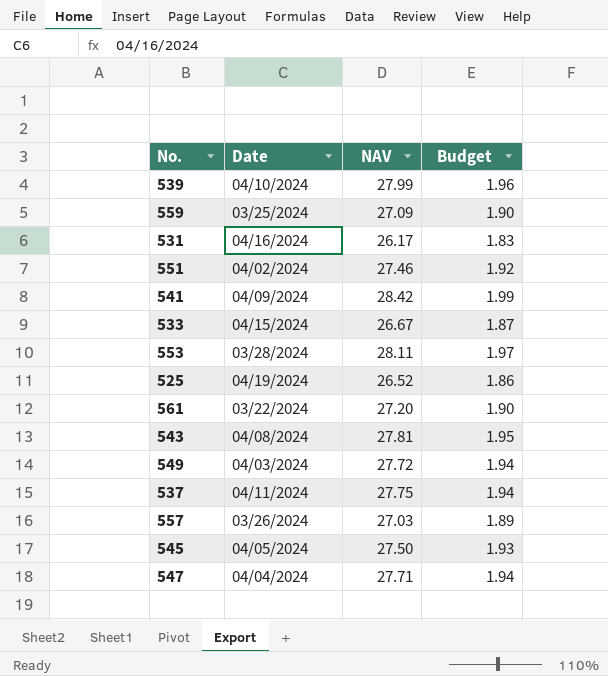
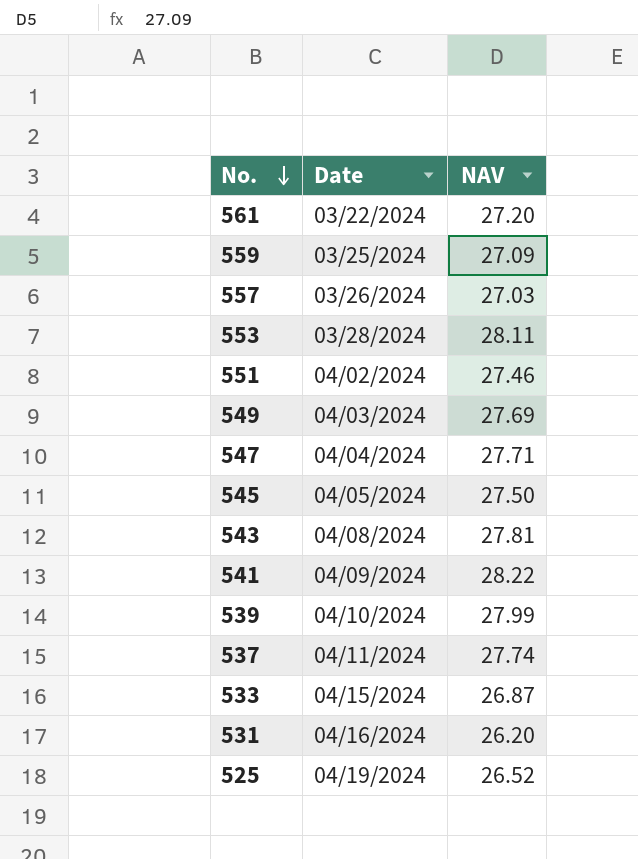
row order: none -> No. descending
column Budget | formula: [NAV] * 0.07 -> none
549 | NAV: 27.72 -> 27.69
541 | NAV: 28.42 -> 28.22
537 | NAV: 27.75 -> 27.74
533 | NAV: 26.67 -> 26.87
531 | NAV: 26.17 -> 26.20

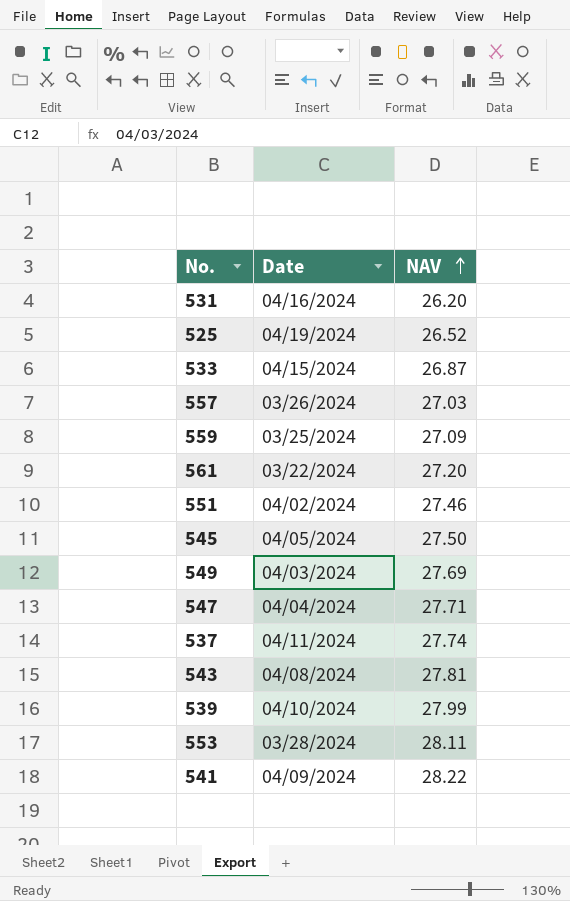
row order: No. descending -> NAV ascending

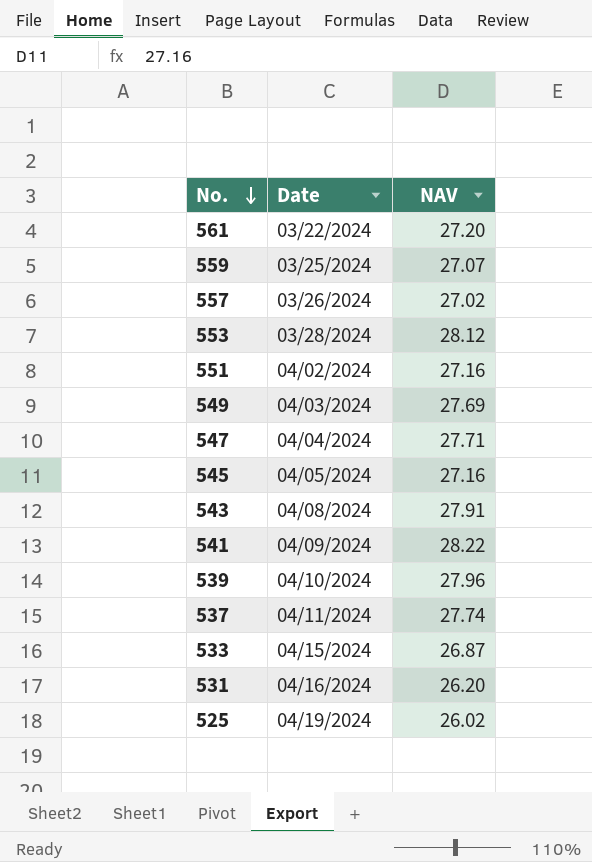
row order: NAV ascending -> No. descending
559 | NAV: 27.09 -> 27.07
557 | NAV: 27.03 -> 27.02
553 | NAV: 28.11 -> 28.12
551 | NAV: 27.46 -> 27.16
545 | NAV: 27.50 -> 27.16
543 | NAV: 27.81 -> 27.91
539 | NAV: 27.99 -> 27.96
525 | NAV: 26.52 -> 26.02

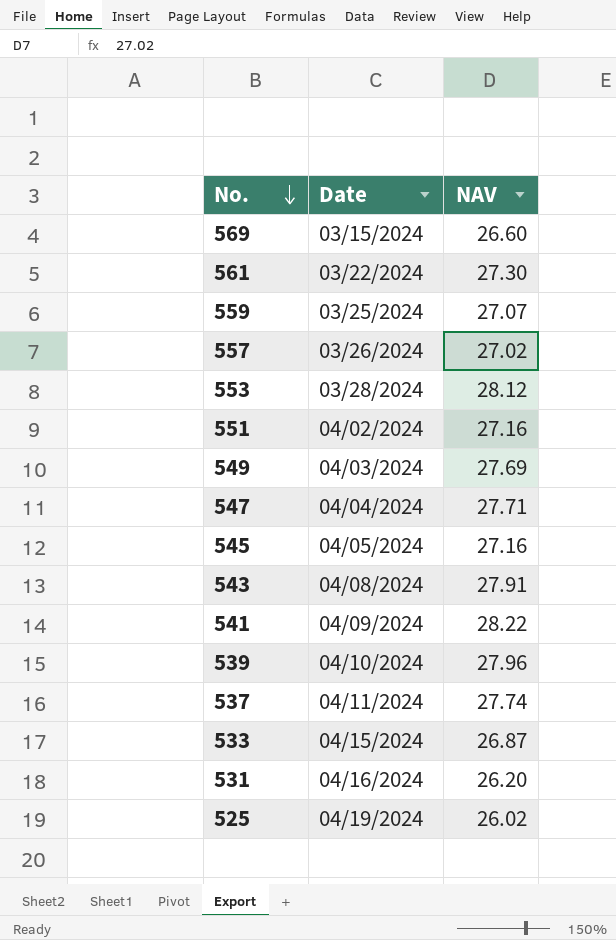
row 569: none -> 03/15/2024 | 26.60
561 | NAV: 27.20 -> 27.30

